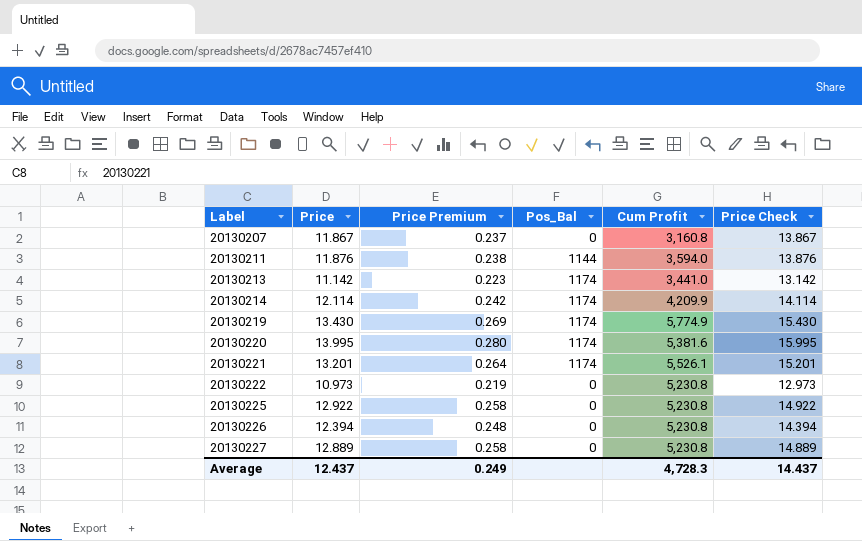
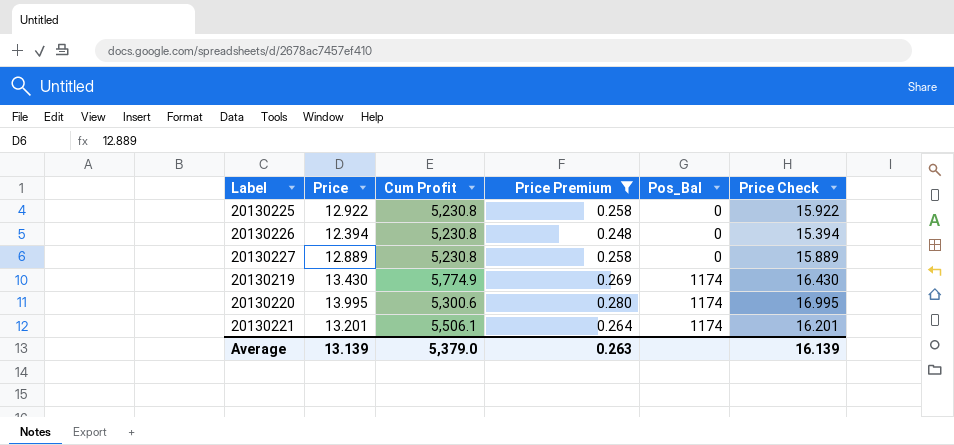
filter: none -> Price Premium >= 0.248
row order: Label ascending -> Pos_Bal ascending
column Cum Profit | position: 5 -> 3
column Price Check | formula: [Price] + 2 -> [Price] + 3
20130220 | Cum Profit: 5,381.6 -> 5,300.6
20130221 | Cum Profit: 5,526.1 -> 5,506.1
Average | Price: 12.437 -> 13.139
Average | Cum Profit: 4,728.3 -> 5,379.0
Average | Price Premium: 0.249 -> 0.263
Average | Price Check: 14.437 -> 16.139

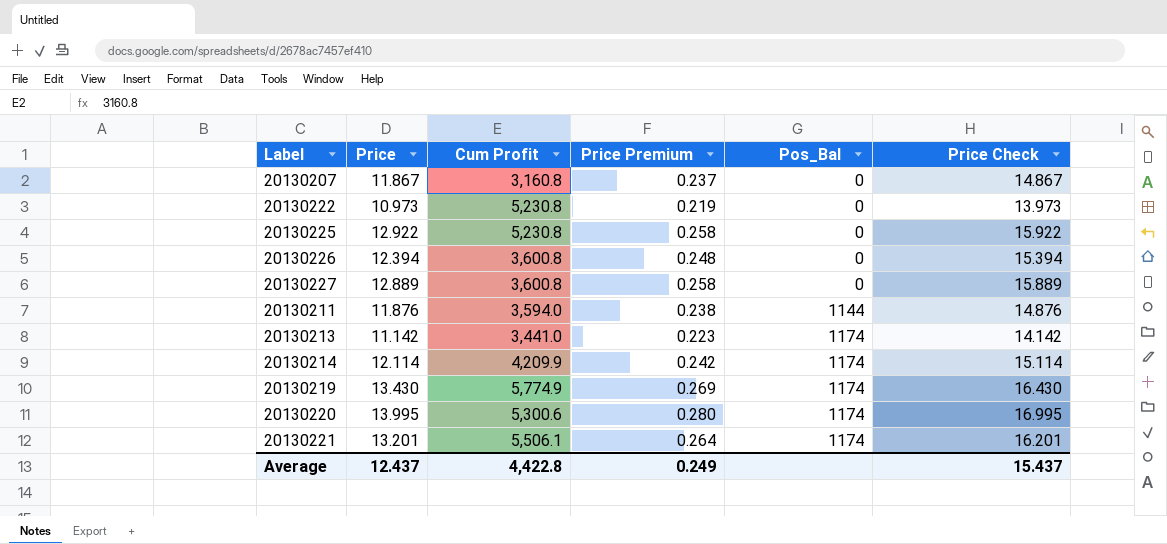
filter: Price Premium >= 0.248 -> none
20130226 | Cum Profit: 5,230.8 -> 3,600.8
20130227 | Cum Profit: 5,230.8 -> 3,600.8
Average | Price: 13.139 -> 12.437
Average | Cum Profit: 5,379.0 -> 4,422.8
Average | Price Premium: 0.263 -> 0.249
Average | Price Check: 16.139 -> 15.437

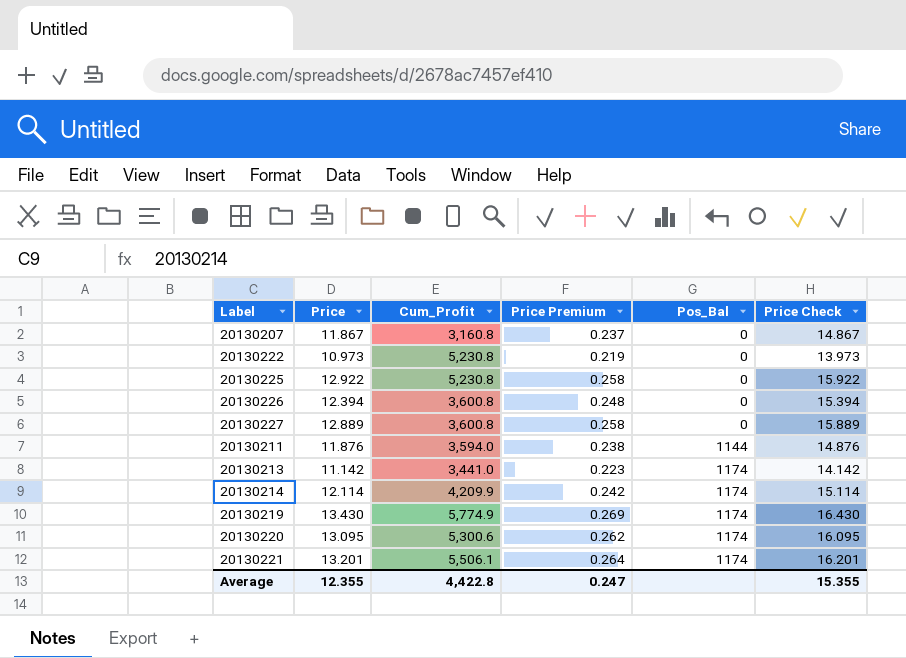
column name: Cum Profit -> Cum_Profit
20130220 | Price: 13.995 -> 13.095
20130220 | Price Premium: 0.280 -> 0.262
20130220 | Price Check: 16.995 -> 16.095
Average | Price: 12.437 -> 12.355
Average | Price Premium: 0.249 -> 0.247
Average | Price Check: 15.437 -> 15.355

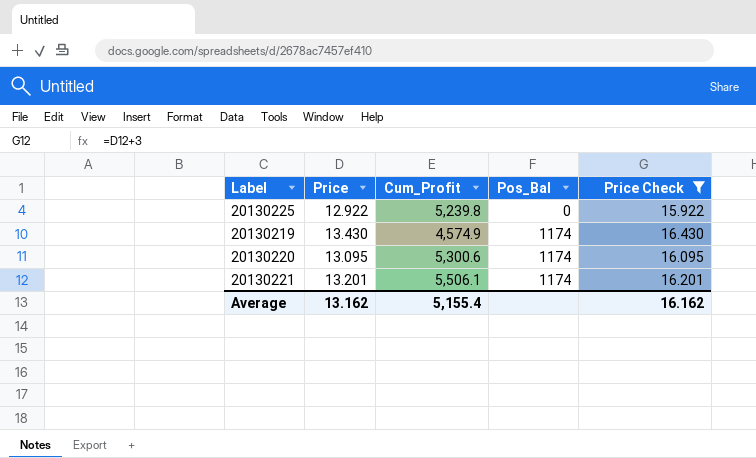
filter: none -> Price Check >= 15.922
column Price Premium | formula: [Price] * 0.02 -> none
20130225 | Cum_Profit: 5,230.8 -> 5,239.8
20130219 | Cum_Profit: 5,774.9 -> 4,574.9
Average | Price: 12.355 -> 13.162
Average | Cum_Profit: 4,422.8 -> 5,155.4
Average | Price Check: 15.355 -> 16.162

